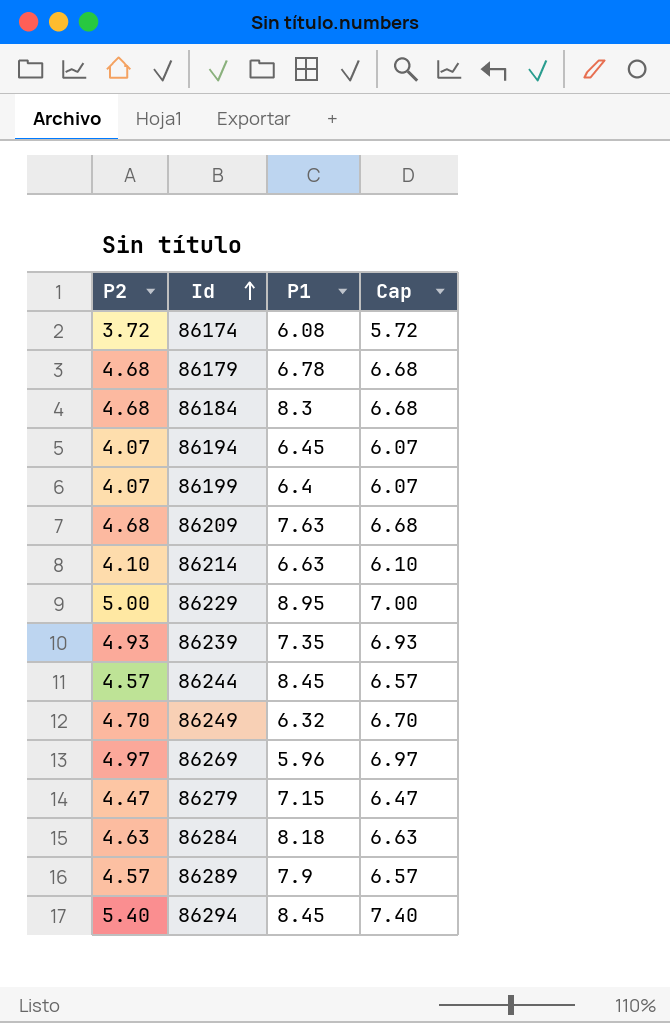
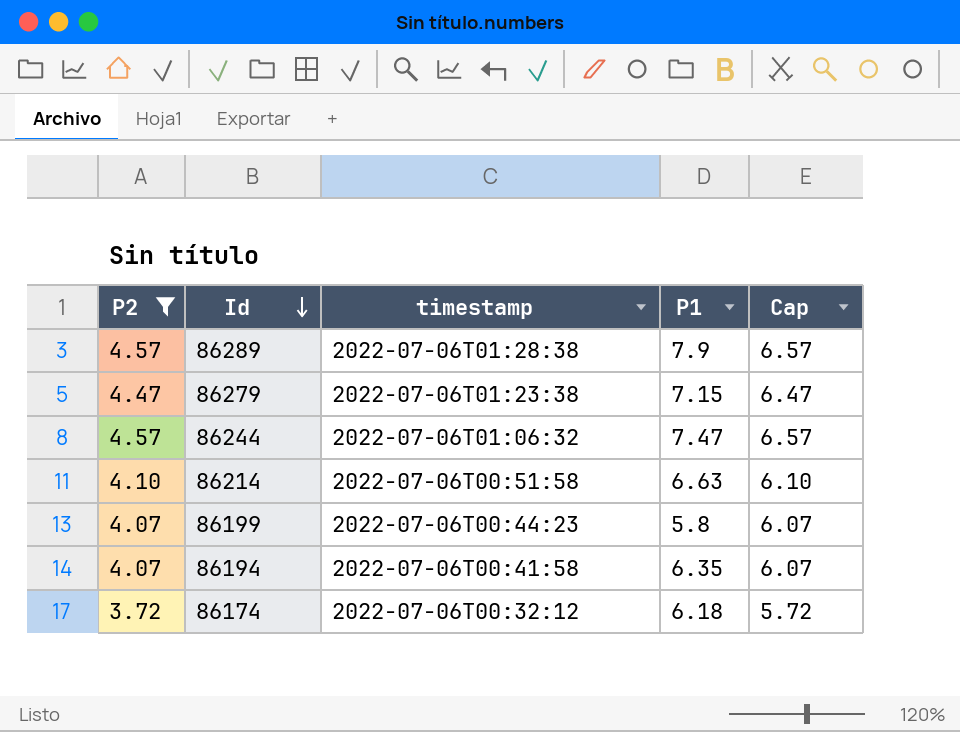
filter: none -> P2 <= 4.57
row order: Id ascending -> Id descending
column timestamp | position: none -> 3
86244 | P1: 8.45 -> 7.47
86199 | P1: 6.4 -> 5.8
86194 | P1: 6.45 -> 6.35
86174 | P1: 6.08 -> 6.18

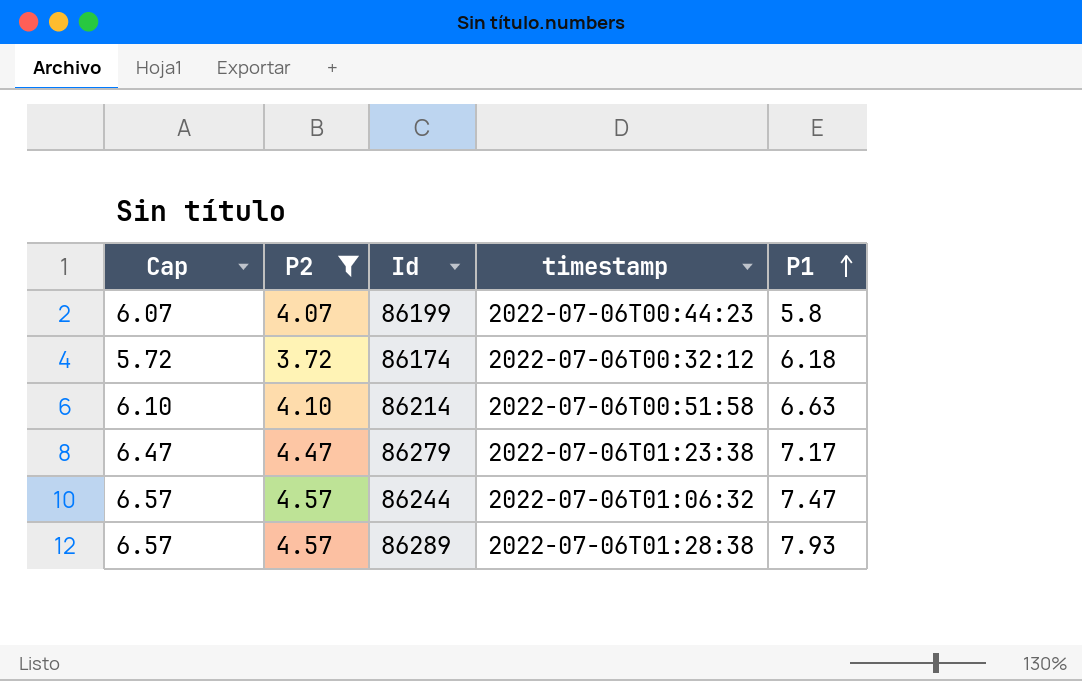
row order: Id descending -> P1 ascending
column Cap | position: 5 -> 1
row 86194: 4.07 | 2022-07-06T00:41:58 | 6.35 | 6.07 -> none
86279 | P1: 7.15 -> 7.17
86289 | P1: 7.9 -> 7.93

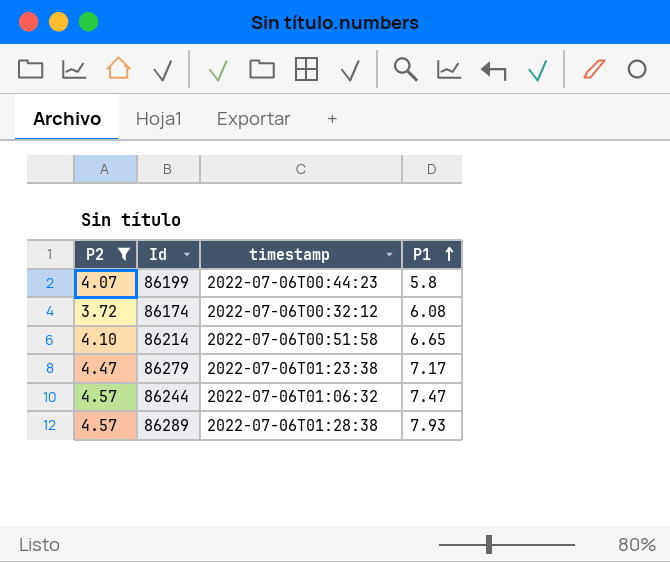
column Cap | formula: [P2] + 2 -> none
86174 | P1: 6.18 -> 6.08
86214 | P1: 6.63 -> 6.65

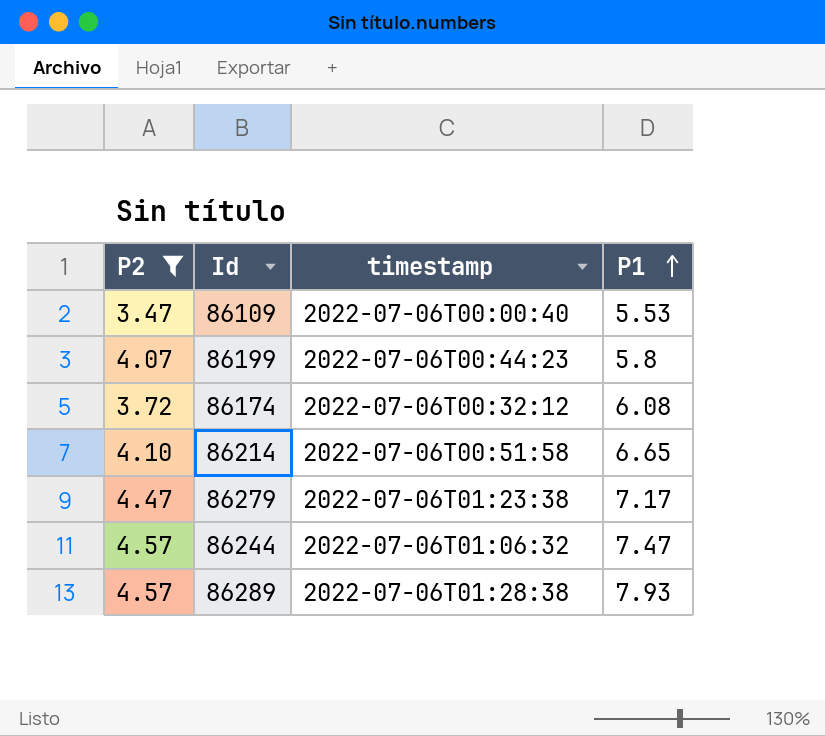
row 86109: none -> 3.47 | 2022-07-06T00:00:40 | 5.53

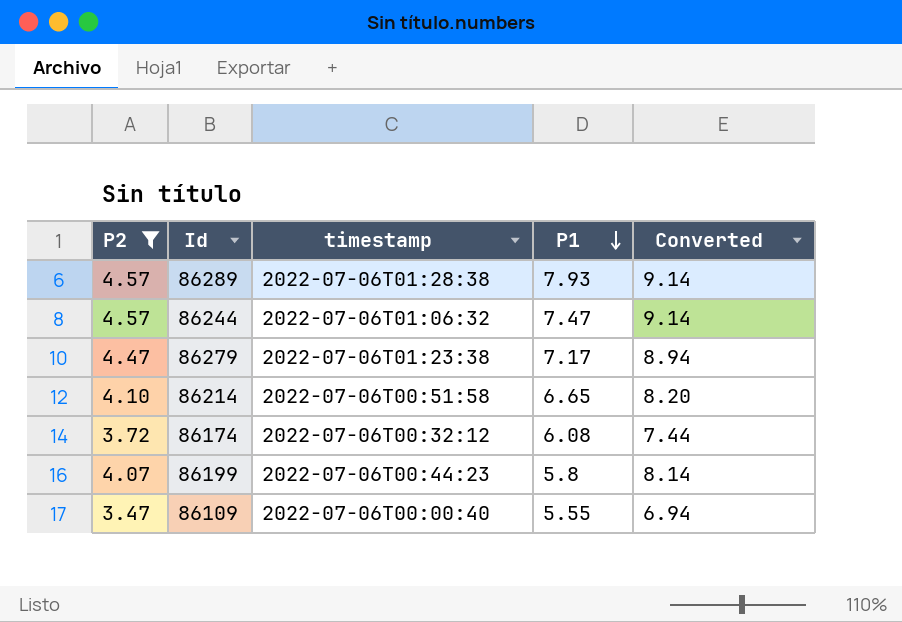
row order: P1 ascending -> P1 descending
column Converted | formula: none -> [P2] * 2
86109 | P1: 5.53 -> 5.55

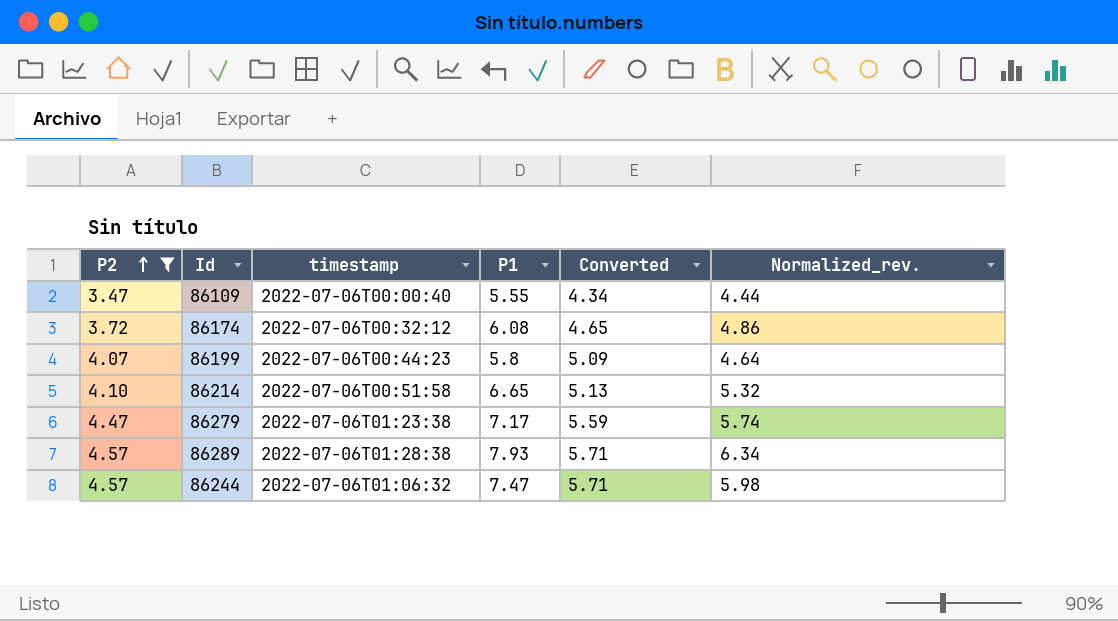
row order: P1 descending -> P2 ascending
column Converted | formula: [P2] * 2 -> [P2] * 1.25
column Normalized_rev. | formula: none -> [P1] * 0.8

